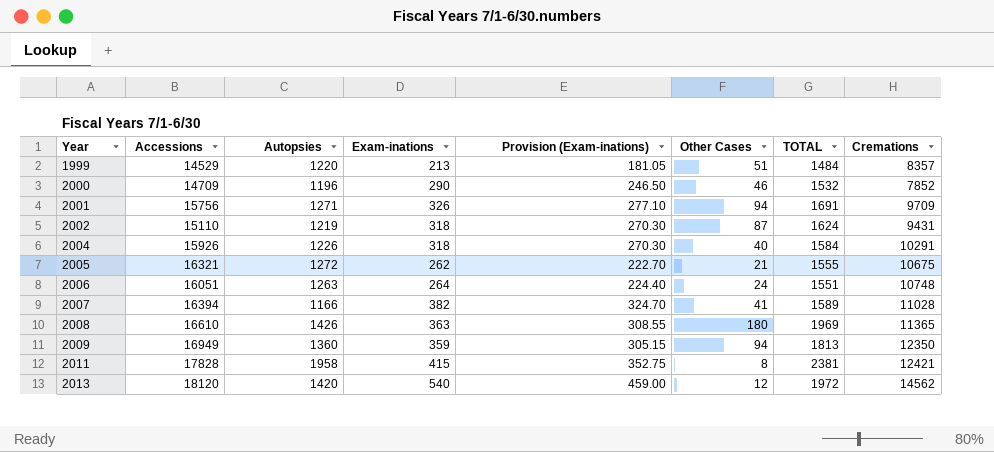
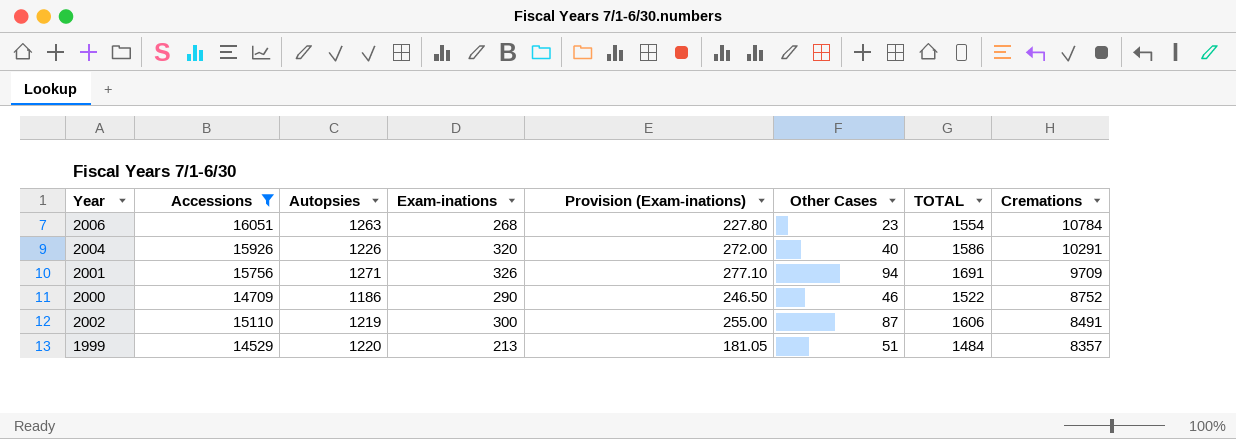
filter: none -> Accessions <= 16051
row order: Year ascending -> Cremations descending
2006 | Exam-inations: 264 -> 268
2006 | Provision (Exam-inations): 224.40 -> 227.80
2006 | Other Cases: 24 -> 23
2006 | TOTAL: 1551 -> 1554
2006 | Cremations: 10748 -> 10784
2004 | Exam-inations: 318 -> 320
2004 | Provision (Exam-inations): 270.30 -> 272.00
2004 | TOTAL: 1584 -> 1586
2000 | Autopsies: 1196 -> 1186
2000 | TOTAL: 1532 -> 1522
2000 | Cremations: 7852 -> 8752
2002 | Exam-inations: 318 -> 300
2002 | Provision (Exam-inations): 270.30 -> 255.00
2002 | TOTAL: 1624 -> 1606
2002 | Cremations: 9431 -> 8491

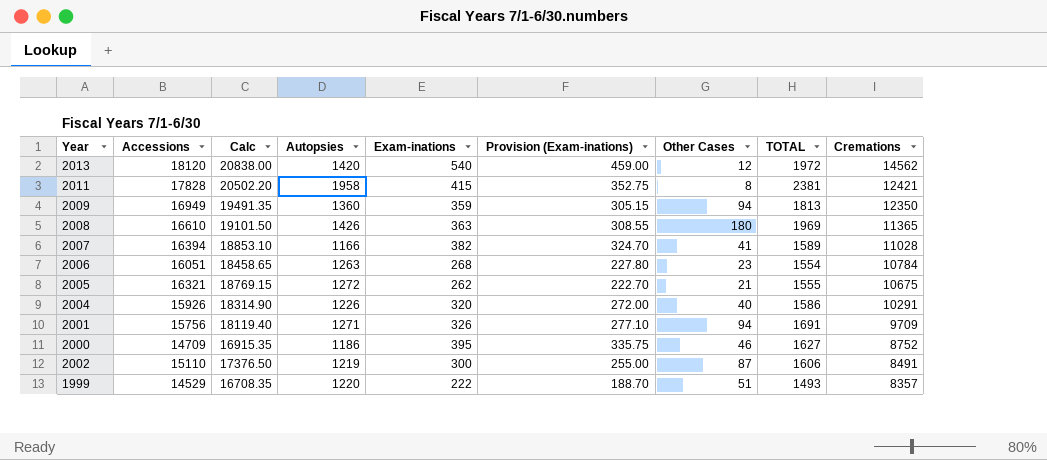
filter: Accessions <= 16051 -> none
column Calc | formula: none -> [Accessions] * 1.15
2000 | Exam-inations: 290 -> 395
2000 | Provision (Exam-inations): 246.50 -> 335.75
2000 | TOTAL: 1522 -> 1627
1999 | Exam-inations: 213 -> 222
1999 | Provision (Exam-inations): 181.05 -> 188.70
1999 | TOTAL: 1484 -> 1493

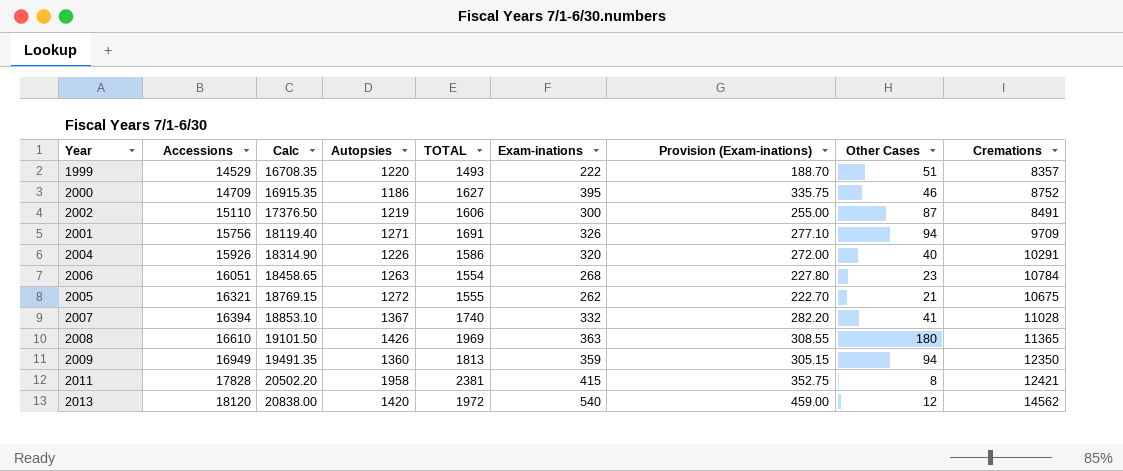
row order: Cremations descending -> Accessions ascending
column TOTAL | position: 8 -> 5
2007 | Autopsies: 1166 -> 1367
2007 | TOTAL: 1589 -> 1740
2007 | Exam-inations: 382 -> 332
2007 | Provision (Exam-inations): 324.70 -> 282.20

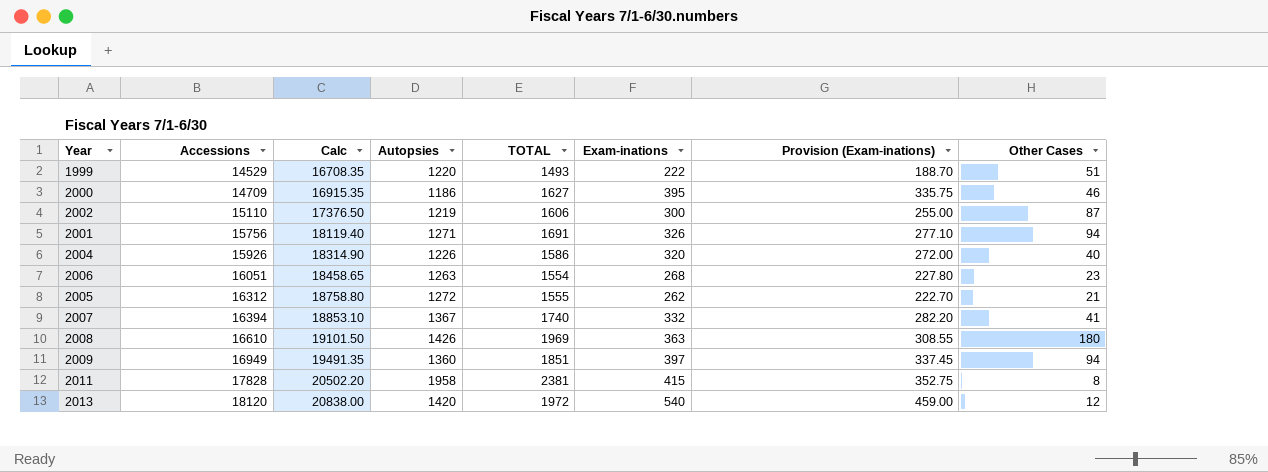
column Cremations | position: 9 -> none
2005 | Accessions: 16321 -> 16312
2005 | Calc: 18769.15 -> 18758.80
2009 | TOTAL: 1813 -> 1851
2009 | Exam-inations: 359 -> 397
2009 | Provision (Exam-inations): 305.15 -> 337.45

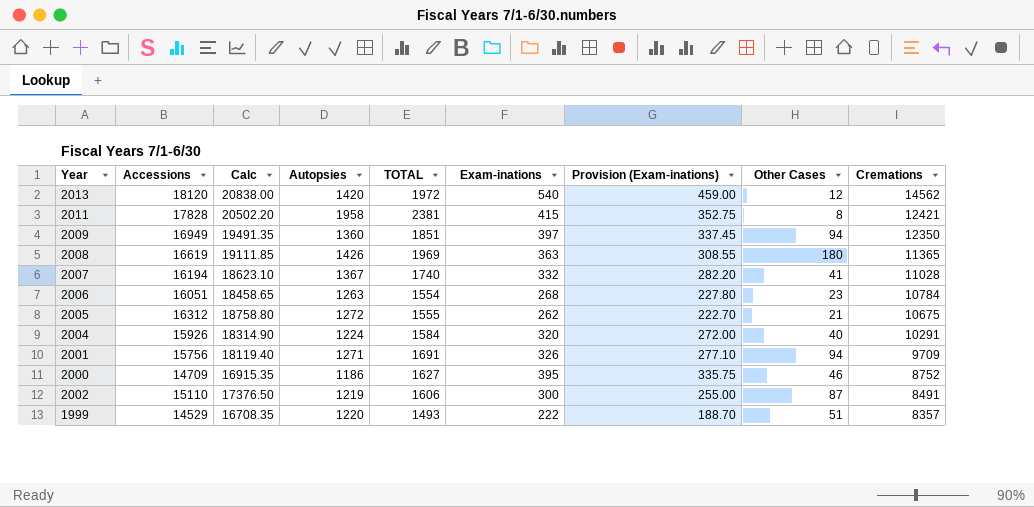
row order: Accessions ascending -> Cremations descending
column Cremations | position: none -> 9
2008 | Accessions: 16610 -> 16619
2008 | Calc: 19101.50 -> 19111.85
2007 | Accessions: 16394 -> 16194
2007 | Calc: 18853.10 -> 18623.10
2004 | Autopsies: 1226 -> 1224
2004 | TOTAL: 1586 -> 1584

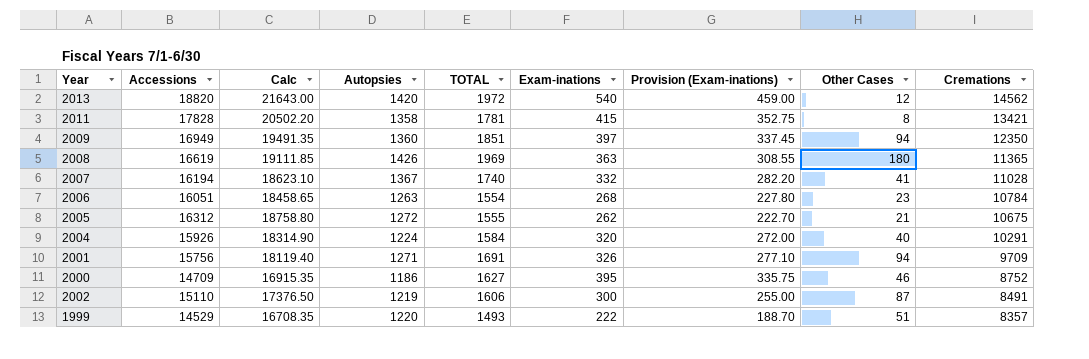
2013 | Accessions: 18120 -> 18820
2013 | Calc: 20838.00 -> 21643.00
2011 | Autopsies: 1958 -> 1358
2011 | TOTAL: 2381 -> 1781
2011 | Cremations: 12421 -> 13421

